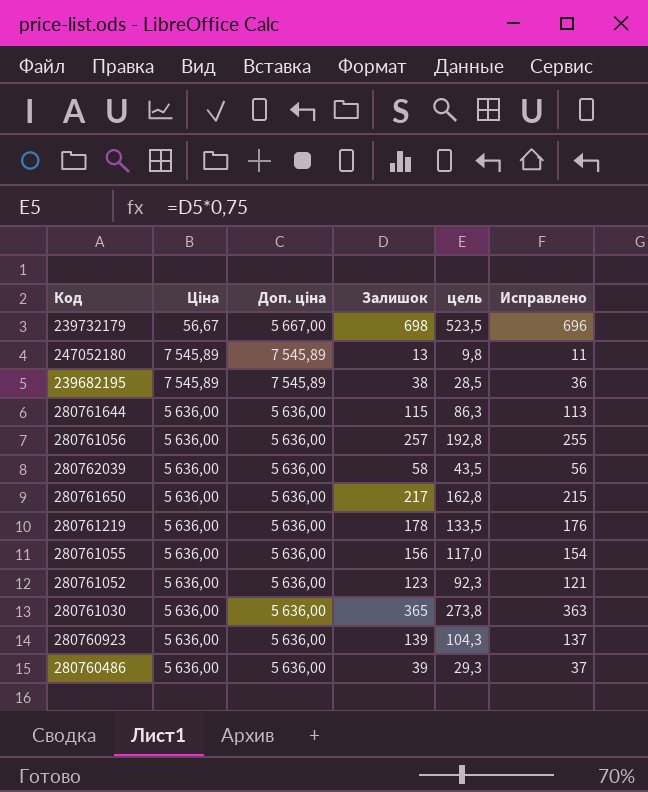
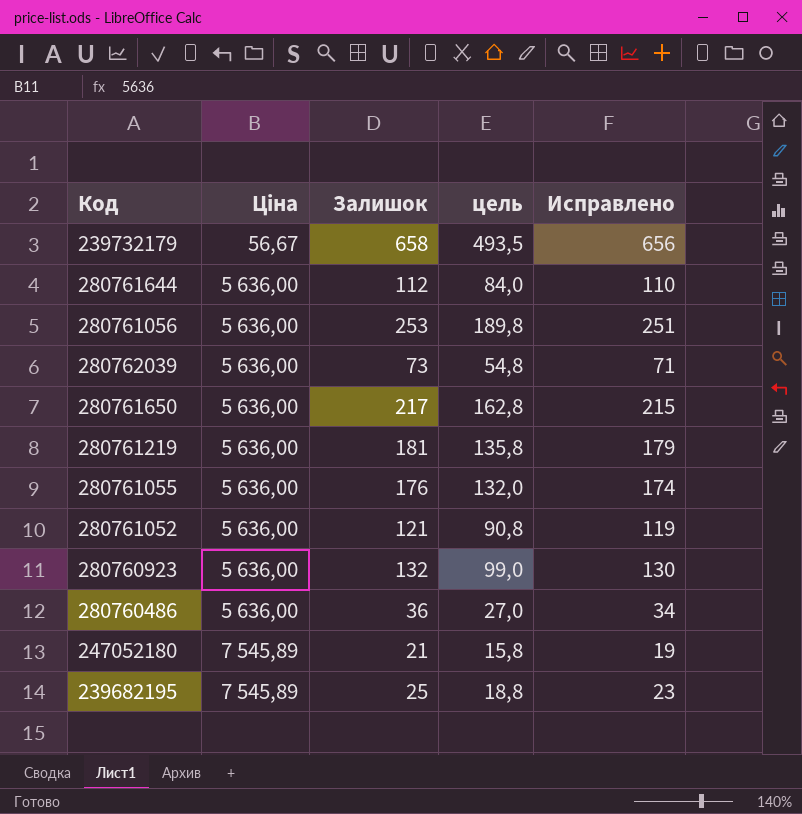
row order: none -> Ціна ascending
column Доп. ціна | position: 3 -> none
row 280761030: 5 636,00 | 5 636,00 | 365 | 273,8 | 363 -> none
239732179 | Залишок: 698 -> 658
239732179 | цель: 523,5 -> 493,5
239732179 | Исправлено: 696 -> 656
280761644 | Залишок: 115 -> 112
280761644 | цель: 86,3 -> 84,0
280761644 | Исправлено: 113 -> 110
280761056 | Залишок: 257 -> 253
280761056 | цель: 192,8 -> 189,8
280761056 | Исправлено: 255 -> 251
280762039 | Залишок: 58 -> 73
280762039 | цель: 43,5 -> 54,8
280762039 | Исправлено: 56 -> 71
280761219 | Залишок: 178 -> 181
280761219 | цель: 133,5 -> 135,8
280761219 | Исправлено: 176 -> 179
280761055 | Залишок: 156 -> 176
280761055 | цель: 117,0 -> 132,0
280761055 | Исправлено: 154 -> 174
280761052 | Залишок: 123 -> 121
280761052 | цель: 92,3 -> 90,8
280761052 | Исправлено: 121 -> 119
280760923 | Залишок: 139 -> 132
280760923 | цель: 104,3 -> 99,0
280760923 | Исправлено: 137 -> 130
280760486 | Залишок: 39 -> 36
280760486 | цель: 29,3 -> 27,0
280760486 | Исправлено: 37 -> 34
247052180 | Залишок: 13 -> 21
247052180 | цель: 9,8 -> 15,8
247052180 | Исправлено: 11 -> 19
239682195 | Залишок: 38 -> 25
239682195 | цель: 28,5 -> 18,8
239682195 | Исправлено: 36 -> 23

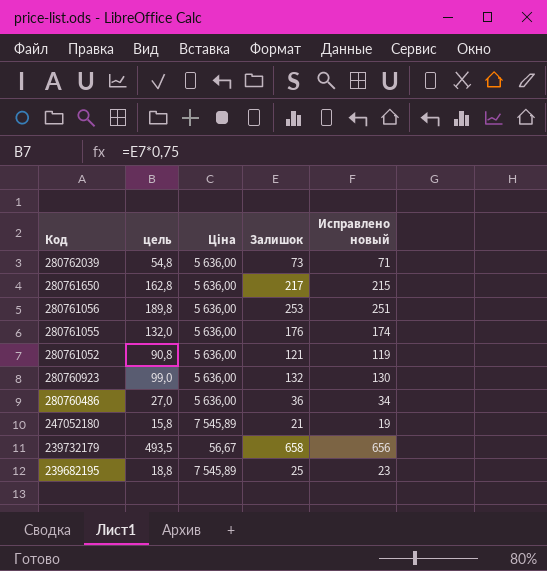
row order: Ціна ascending -> Код descending
column цель | position: 4 -> 2
column name: Исправлено -> Исправлено новый
row 280761644: 5 636,00 | 112 | 84,0 | 110 -> none
row 280761219: 5 636,00 | 181 | 135,8 | 179 -> none

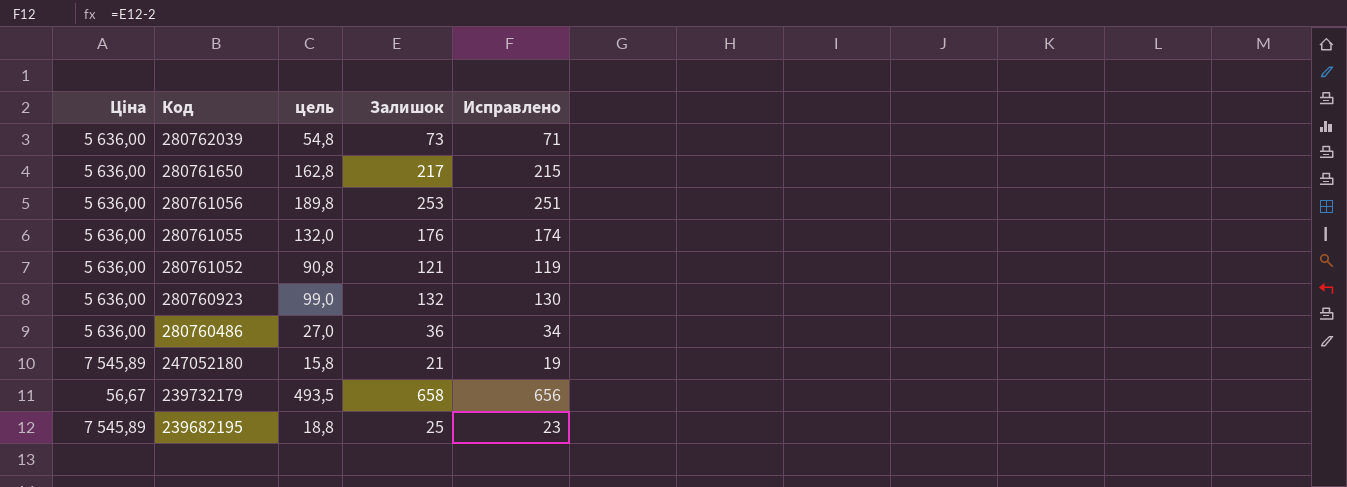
column Ціна | position: 3 -> 1
column name: Исправлено новый -> Исправлено

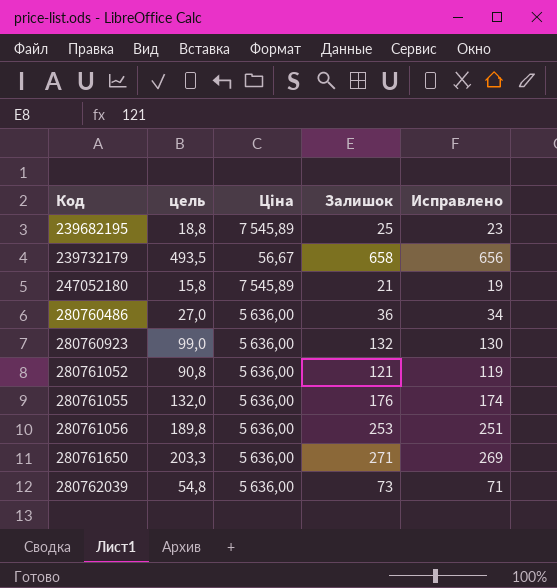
row order: Код descending -> Код ascending
column Ціна | position: 1 -> 3
280761650 | цель: 162,8 -> 203,3
280761650 | Залишок: 217 -> 271
280761650 | Исправлено: 215 -> 269

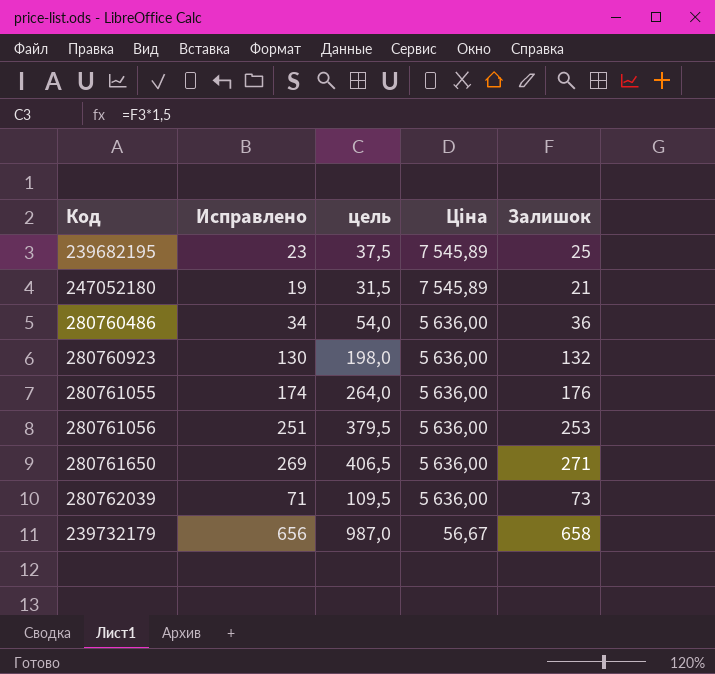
row order: Код ascending -> Ціна descending
column Исправлено | position: 5 -> 2
column цель | formula: [Залишок] * 0,75 -> [Залишок] * 1,5
row 280761052: 90,8 | 5 636,00 | 121 | 119 -> none

